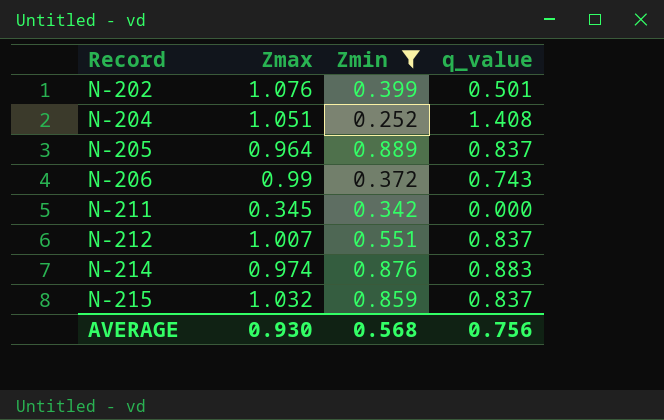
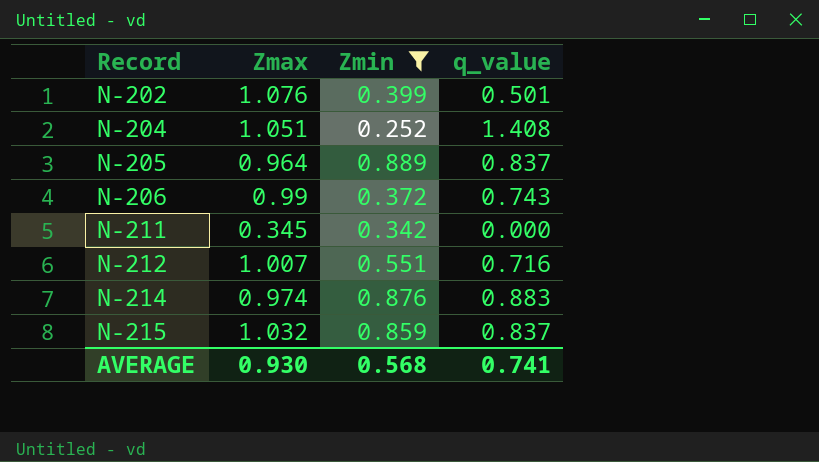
N-212 | q_value: 0.837 -> 0.716
AVERAGE | q_value: 0.756 -> 0.741

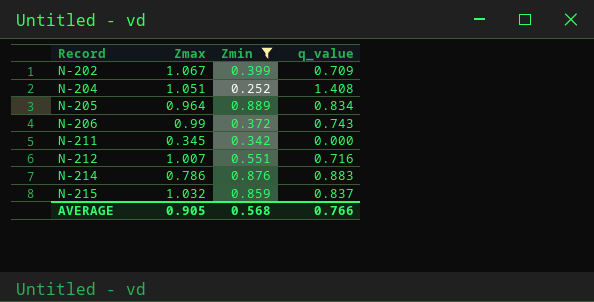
N-202 | Zmax: 1.076 -> 1.067
N-202 | q_value: 0.501 -> 0.709
N-205 | q_value: 0.837 -> 0.834
N-214 | Zmax: 0.974 -> 0.786
AVERAGE | Zmax: 0.930 -> 0.905
AVERAGE | q_value: 0.741 -> 0.766

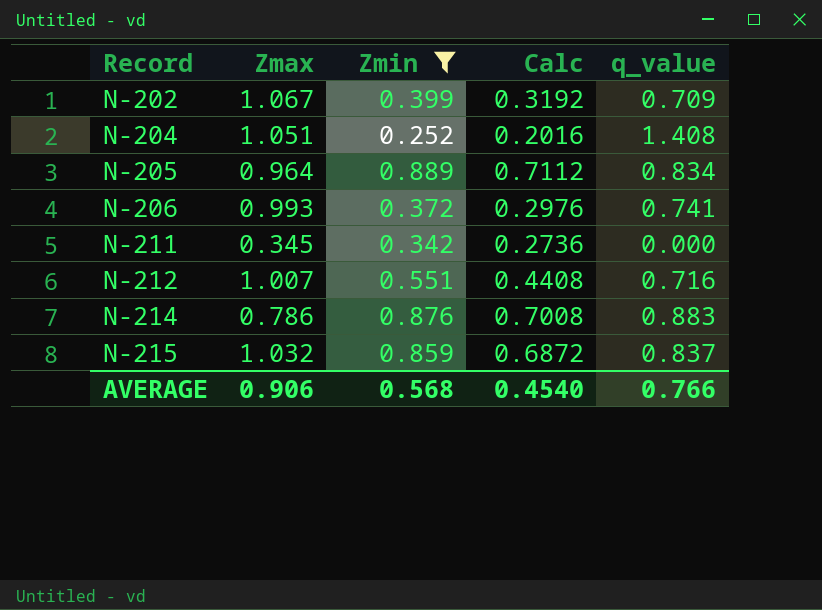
column Calc | formula: none -> [Zmin] * 0.8
N-206 | Zmax: 0.99 -> 0.993
N-206 | q_value: 0.743 -> 0.741
AVERAGE | Zmax: 0.905 -> 0.906

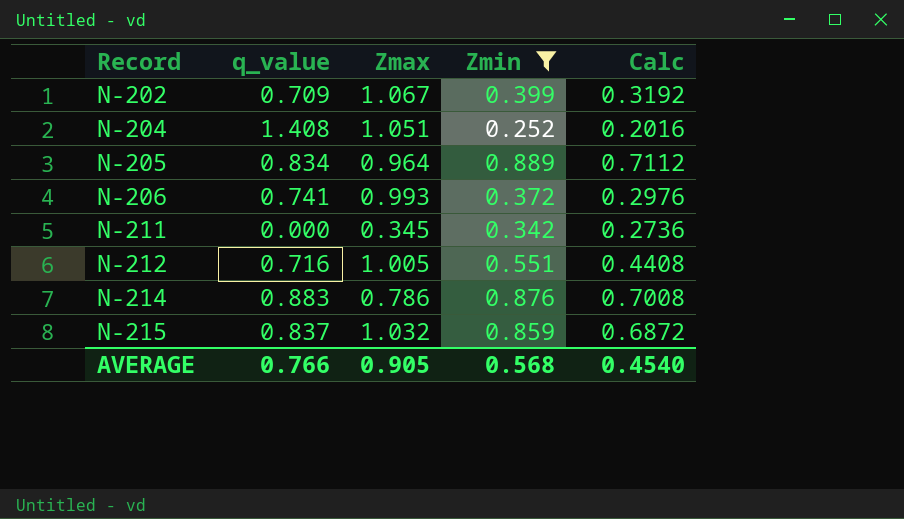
column q_value | position: 5 -> 2
N-212 | Zmax: 1.007 -> 1.005
AVERAGE | Zmax: 0.906 -> 0.905

